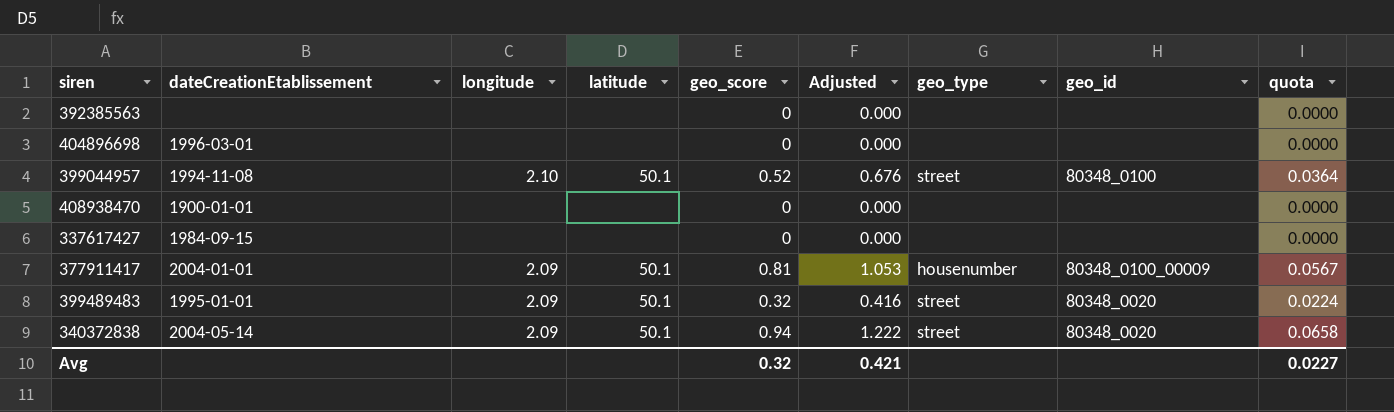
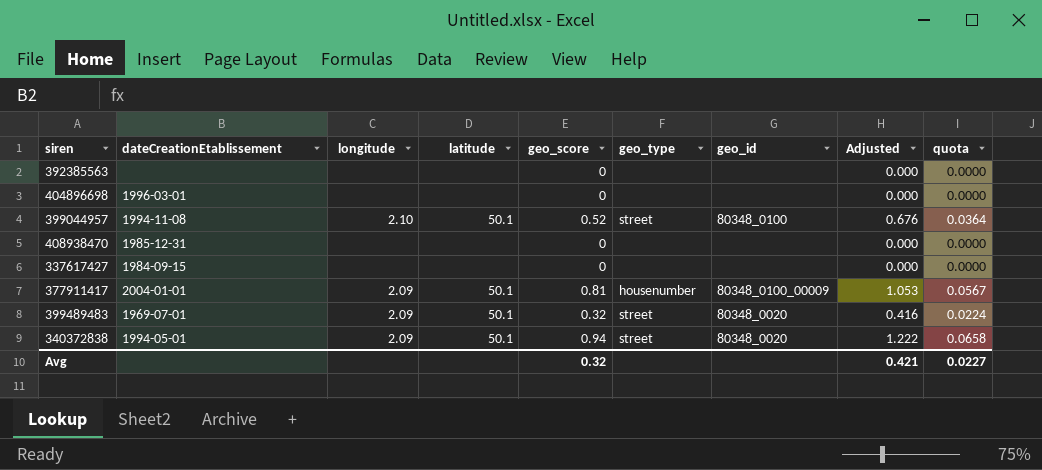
column Adjusted | position: 6 -> 8
408938470 | dateCreationEtablissement: 1900-01-01 -> 1985-12-31
399489483 | dateCreationEtablissement: 1995-01-01 -> 1969-07-01
340372838 | dateCreationEtablissement: 2004-05-14 -> 1994-05-01

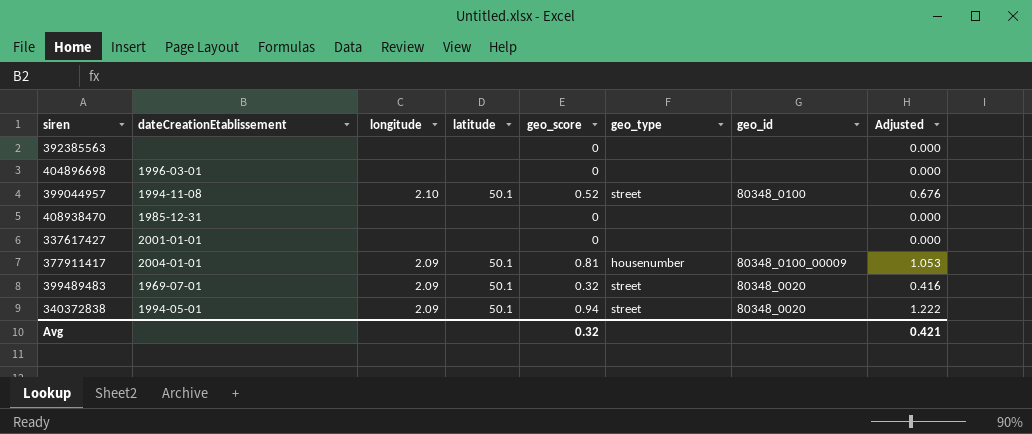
column quota | formula: [geo_score] * 0.07 -> none
337617427 | dateCreationEtablissement: 1984-09-15 -> 2001-01-01

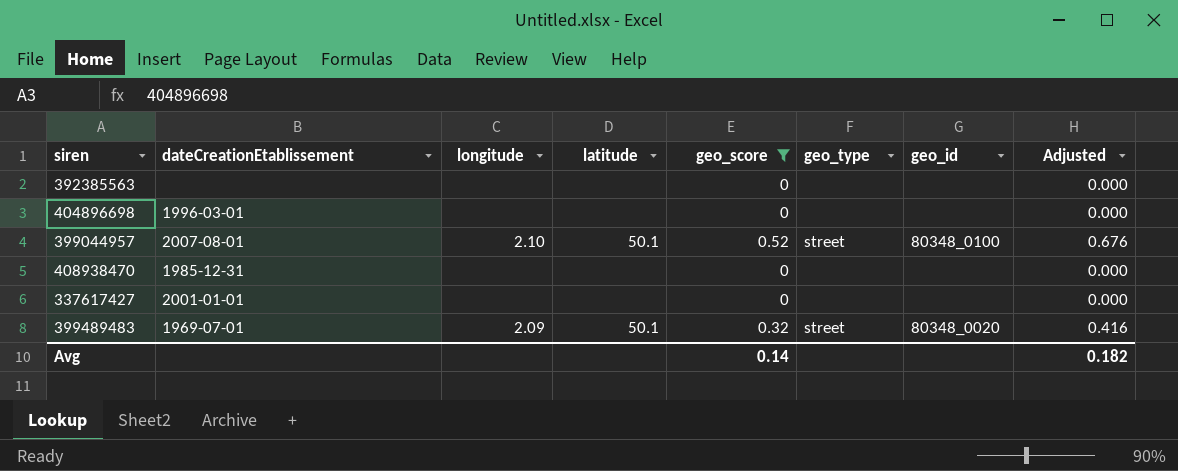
filter: none -> geo_score <= 0.52
399044957 | dateCreationEtablissement: 1994-11-08 -> 2007-08-01
Avg | geo_score: 0.32 -> 0.14
Avg | Adjusted: 0.421 -> 0.182

